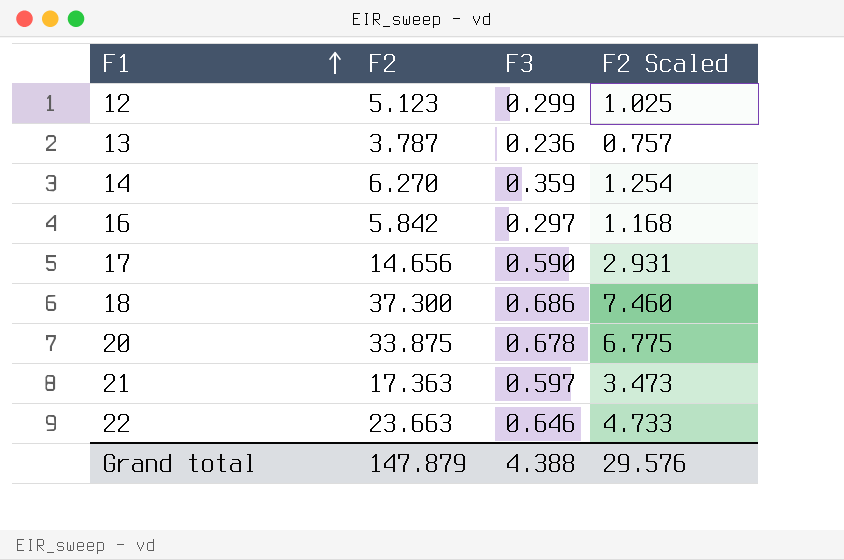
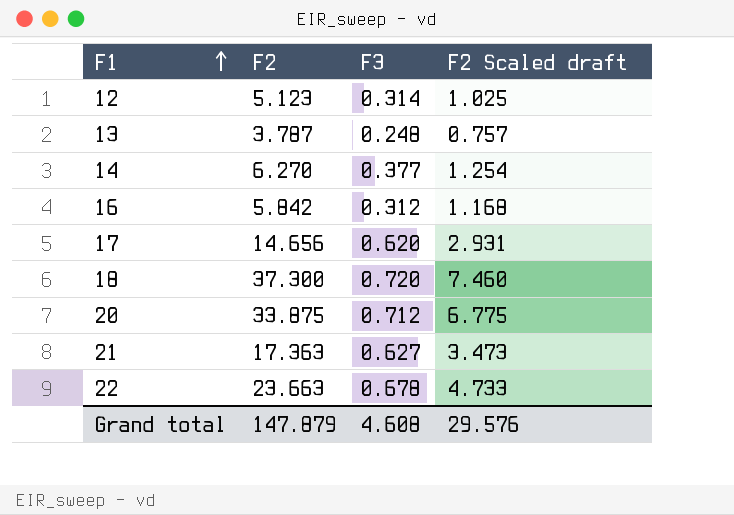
column name: F2 Scaled -> F2 Scaled draft
12 | F3: 0.299 -> 0.314
13 | F3: 0.236 -> 0.248
14 | F3: 0.359 -> 0.377
16 | F3: 0.297 -> 0.312
17 | F3: 0.590 -> 0.620
18 | F3: 0.686 -> 0.720
20 | F3: 0.678 -> 0.712
21 | F3: 0.597 -> 0.627
22 | F3: 0.646 -> 0.678
Grand total | F3: 4.388 -> 4.608

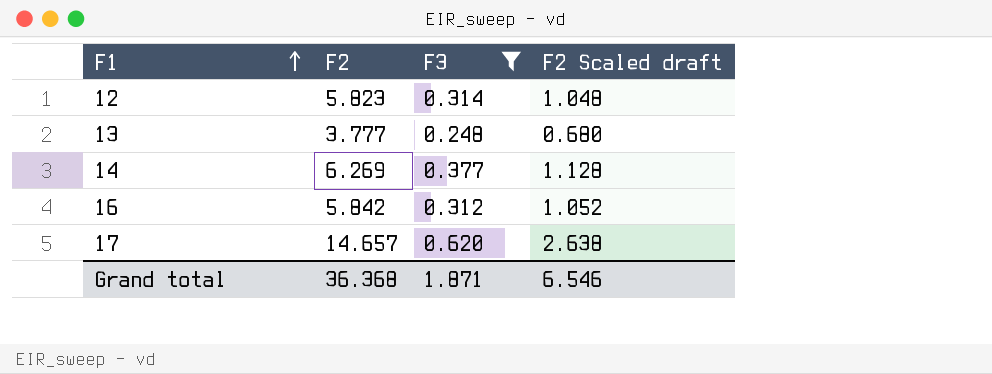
filter: none -> F3 <= 0.620
column F2 Scaled draft | formula: [F2] * 0.2 -> [F2] * 0.18
12 | F2: 5.123 -> 5.823
13 | F2: 3.787 -> 3.777
14 | F2: 6.270 -> 6.269
17 | F2: 14.656 -> 14.657
Grand total | F2: 147.879 -> 36.368
Grand total | F3: 4.608 -> 1.871
Grand total | F2 Scaled draft: 29.576 -> 6.546

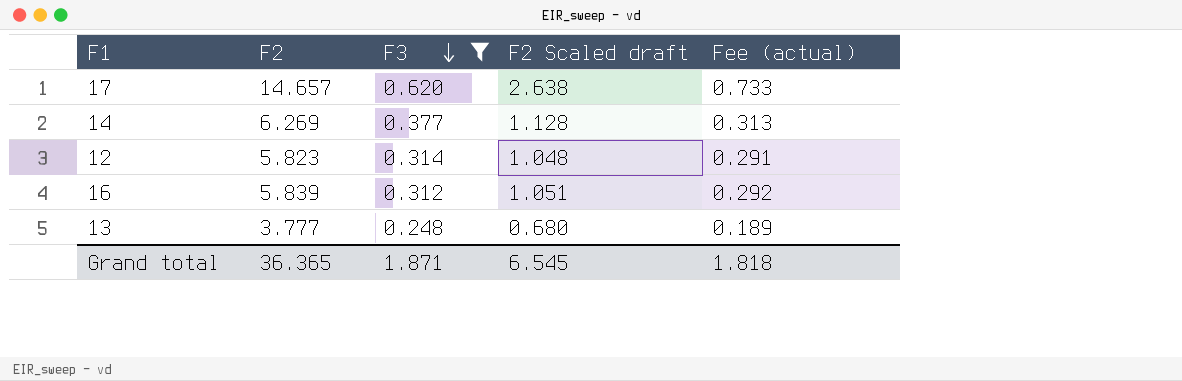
row order: F1 ascending -> F3 descending
column Fee (actual) | formula: none -> [F2] * 0.05
16 | F2: 5.842 -> 5.839
16 | F2 Scaled draft: 1.052 -> 1.051
Grand total | F2: 36.368 -> 36.365
Grand total | F2 Scaled draft: 6.546 -> 6.545

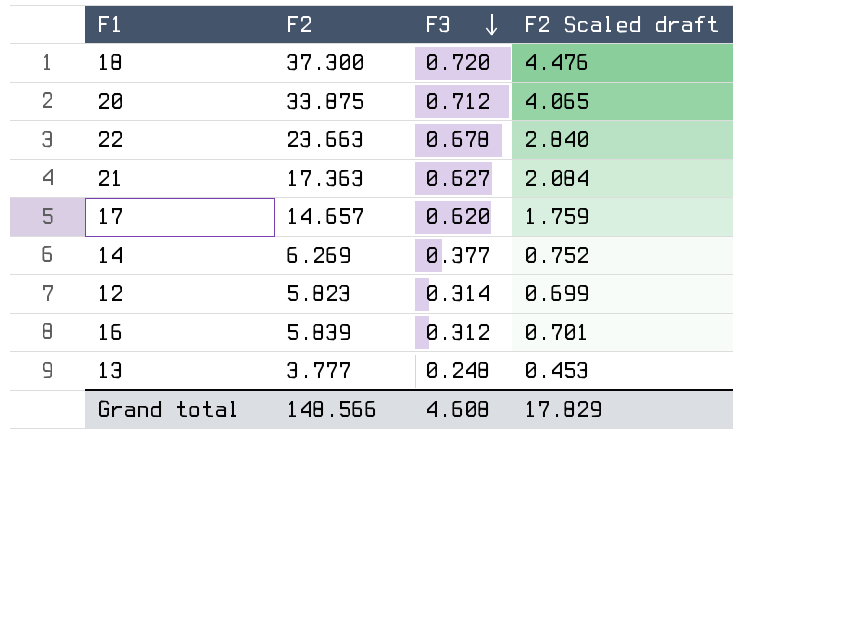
filter: F3 <= 0.620 -> none
column Fee (actual) | formula: [F2] * 0.05 -> none
column F2 Scaled draft | formula: [F2] * 0.18 -> [F2] * 0.12
Grand total | F2: 36.365 -> 148.566
Grand total | F3: 1.871 -> 4.608
Grand total | F2 Scaled draft: 6.545 -> 17.829

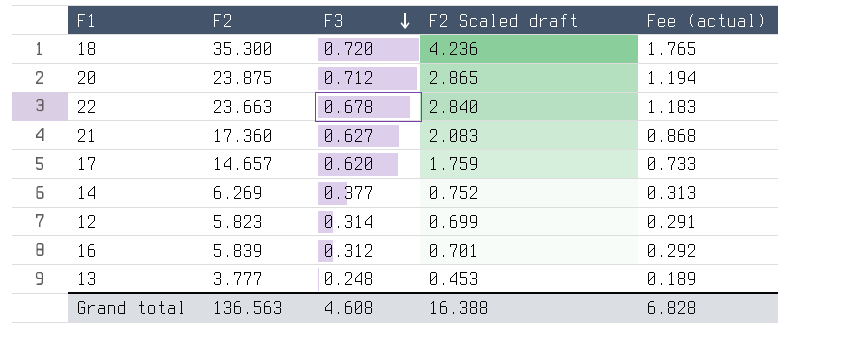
column Fee (actual) | formula: none -> [F2] * 0.05
18 | F2: 37.300 -> 35.300
18 | F2 Scaled draft: 4.476 -> 4.236
20 | F2: 33.875 -> 23.875
20 | F2 Scaled draft: 4.065 -> 2.865
21 | F2: 17.363 -> 17.360
21 | F2 Scaled draft: 2.084 -> 2.083
Grand total | F2: 148.566 -> 136.563
Grand total | F2 Scaled draft: 17.829 -> 16.388

